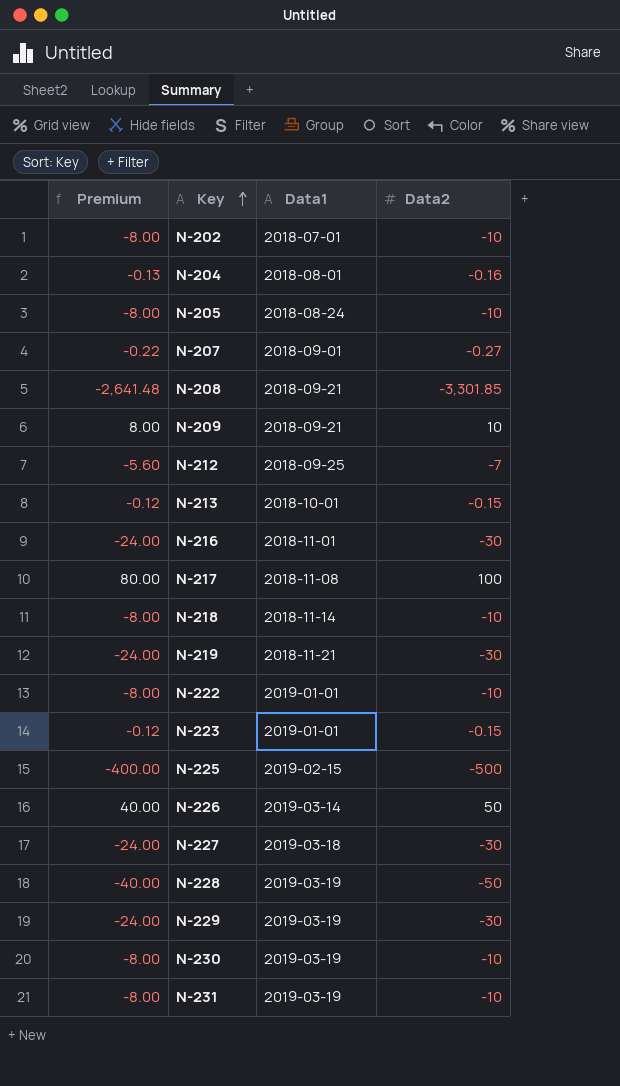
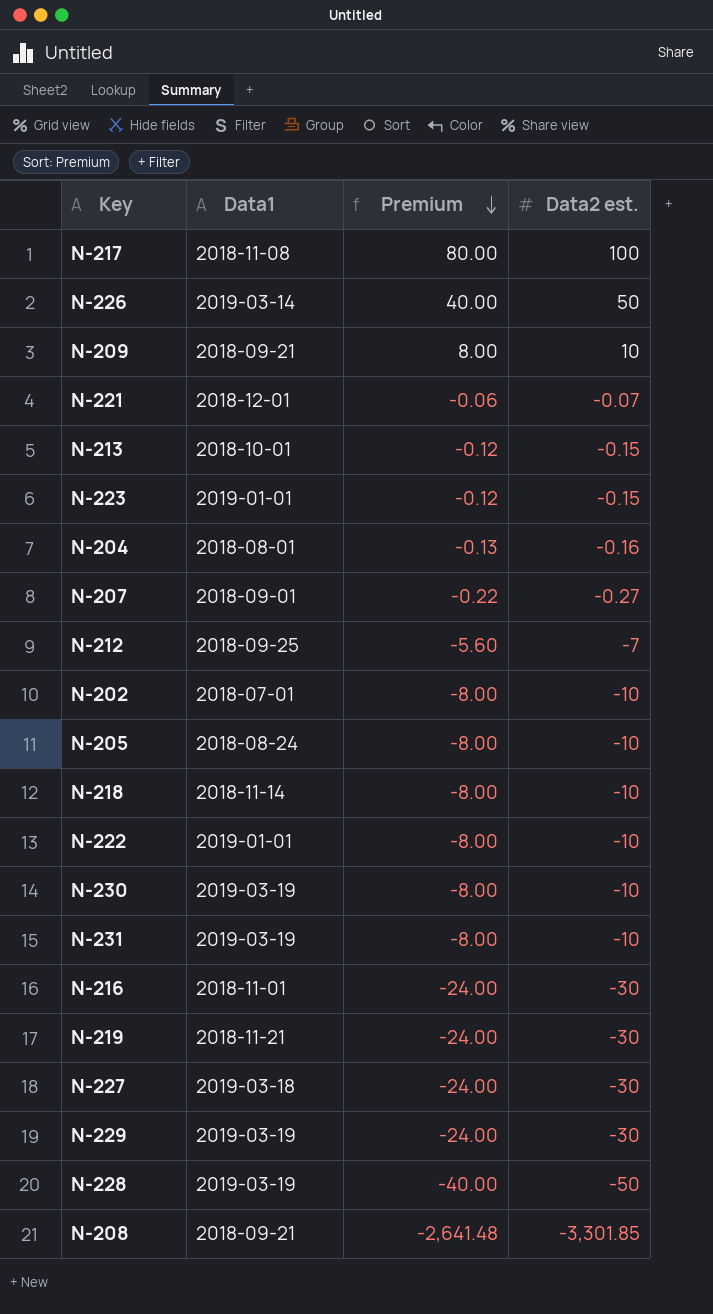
row order: Key ascending -> Premium descending
column Premium | position: 1 -> 3
column name: Data2 -> Data2 est.
row N-225: -400.00 | 2019-02-15 | -500 -> none
row N-221: none -> 2018-12-01 | -0.06 | -0.07

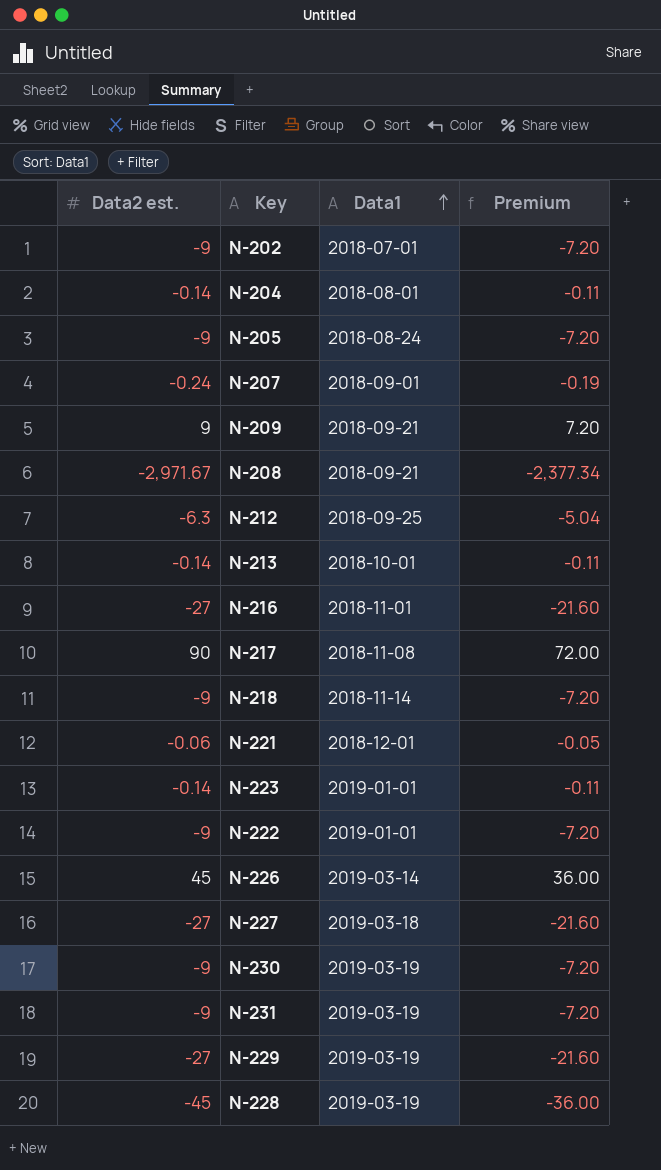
row order: Premium descending -> Data1 ascending
column Data2 est. | position: 4 -> 1
row N-219: 2018-11-21 | -24.00 | -30 -> none
N-202 | Data2 est.: -10 -> -9
N-202 | Premium: -8.00 -> -7.20
N-204 | Data2 est.: -0.16 -> -0.14
N-204 | Premium: -0.13 -> -0.11
N-205 | Data2 est.: -10 -> -9
N-205 | Premium: -8.00 -> -7.20
N-207 | Data2 est.: -0.27 -> -0.24
N-207 | Premium: -0.22 -> -0.19
N-209 | Data2 est.: 10 -> 9
N-209 | Premium: 8.00 -> 7.20
N-208 | Data2 est.: -3,301.85 -> -2,971.67
N-208 | Premium: -2,641.48 -> -2,377.34
N-212 | Data2 est.: -7 -> -6.3
N-212 | Premium: -5.60 -> -5.04
N-213 | Data2 est.: -0.15 -> -0.14
N-213 | Premium: -0.12 -> -0.11
N-216 | Data2 est.: -30 -> -27
N-216 | Premium: -24.00 -> -21.60
N-217 | Data2 est.: 100 -> 90
N-217 | Premium: 80.00 -> 72.00
N-218 | Data2 est.: -10 -> -9
N-218 | Premium: -8.00 -> -7.20
N-221 | Data2 est.: -0.07 -> -0.06
N-221 | Premium: -0.06 -> -0.05
N-223 | Data2 est.: -0.15 -> -0.14
N-223 | Premium: -0.12 -> -0.11
N-222 | Data2 est.: -10 -> -9
N-222 | Premium: -8.00 -> -7.20
N-226 | Data2 est.: 50 -> 45
N-226 | Premium: 40.00 -> 36.00
N-227 | Data2 est.: -30 -> -27
N-227 | Premium: -24.00 -> -21.60
N-230 | Data2 est.: -10 -> -9
N-230 | Premium: -8.00 -> -7.20
N-231 | Data2 est.: -10 -> -9
N-231 | Premium: -8.00 -> -7.20
N-229 | Data2 est.: -30 -> -27
N-229 | Premium: -24.00 -> -21.60
N-228 | Data2 est.: -50 -> -45
N-228 | Premium: -40.00 -> -36.00

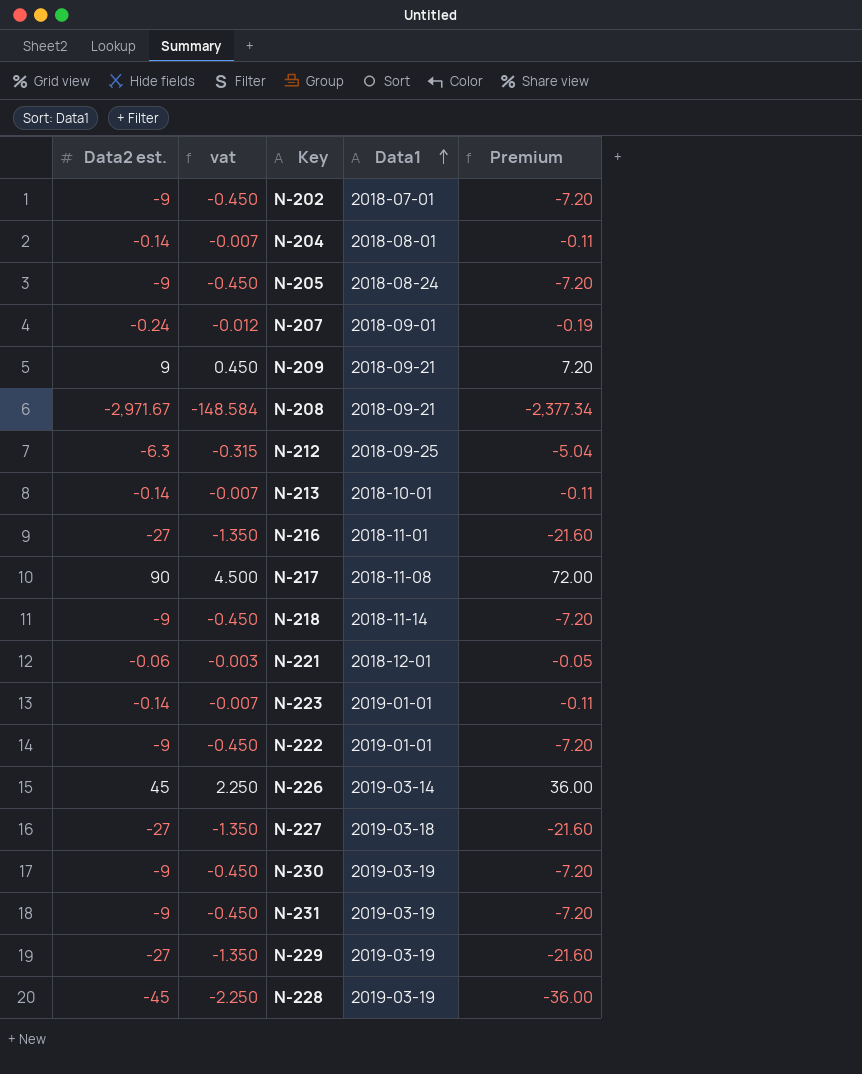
column vat | formula: none -> [Data2 est.] * 0.05

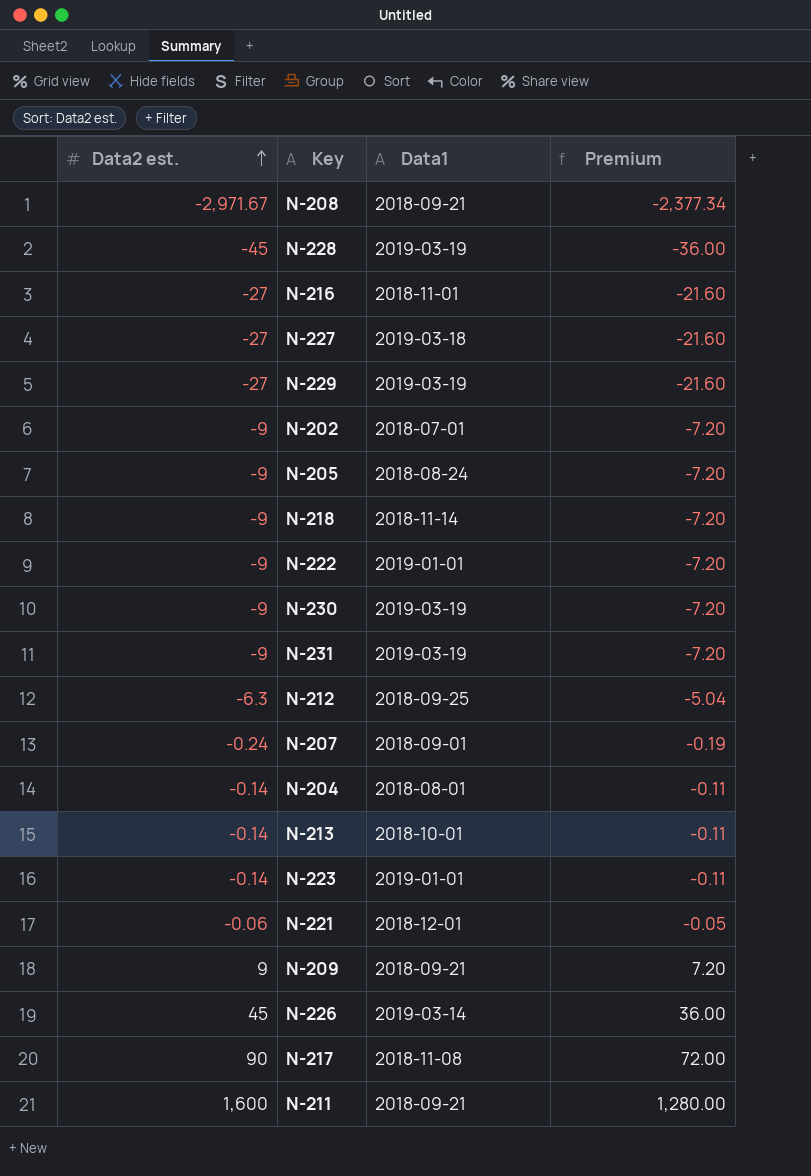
row order: Data1 ascending -> Data2 est. ascending
column vat | formula: [Data2 est.] * 0.05 -> none
row N-211: none -> 1,600 | 2018-09-21 | 1,280.00

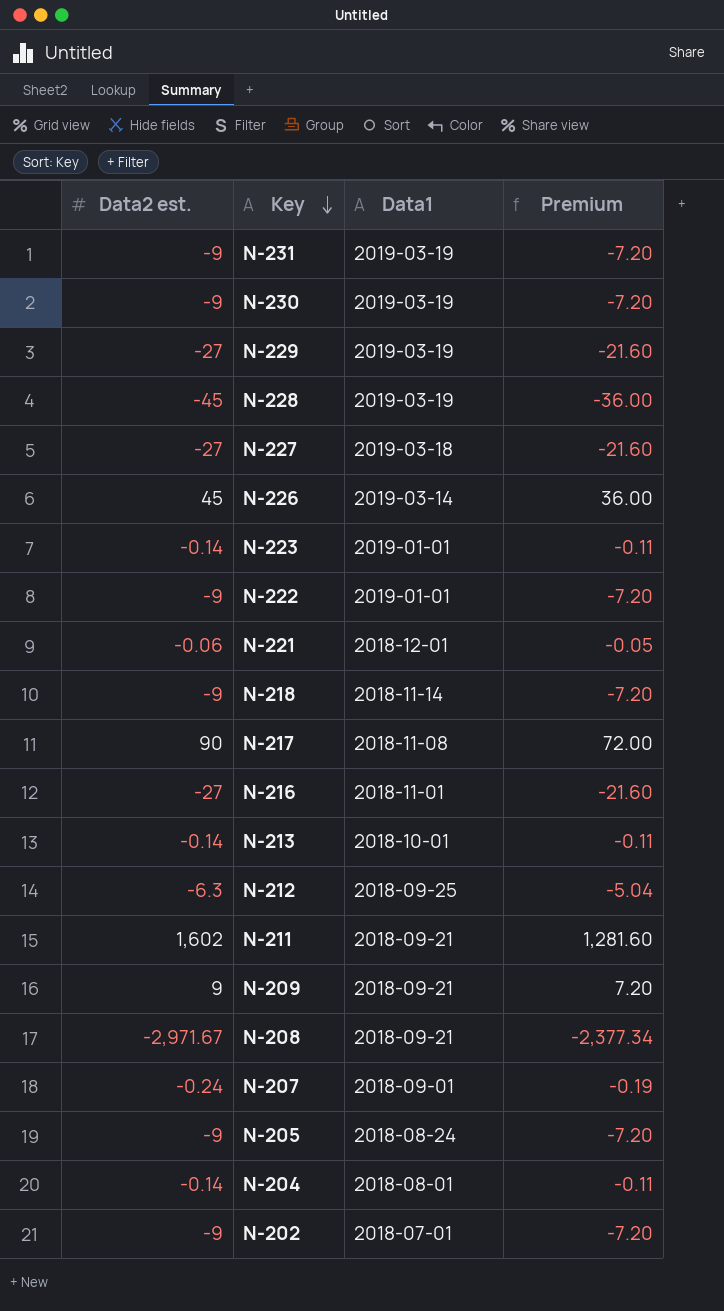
row order: Data2 est. ascending -> Key descending
N-211 | Data2 est.: 1,600 -> 1,602
N-211 | Premium: 1,280.00 -> 1,281.60

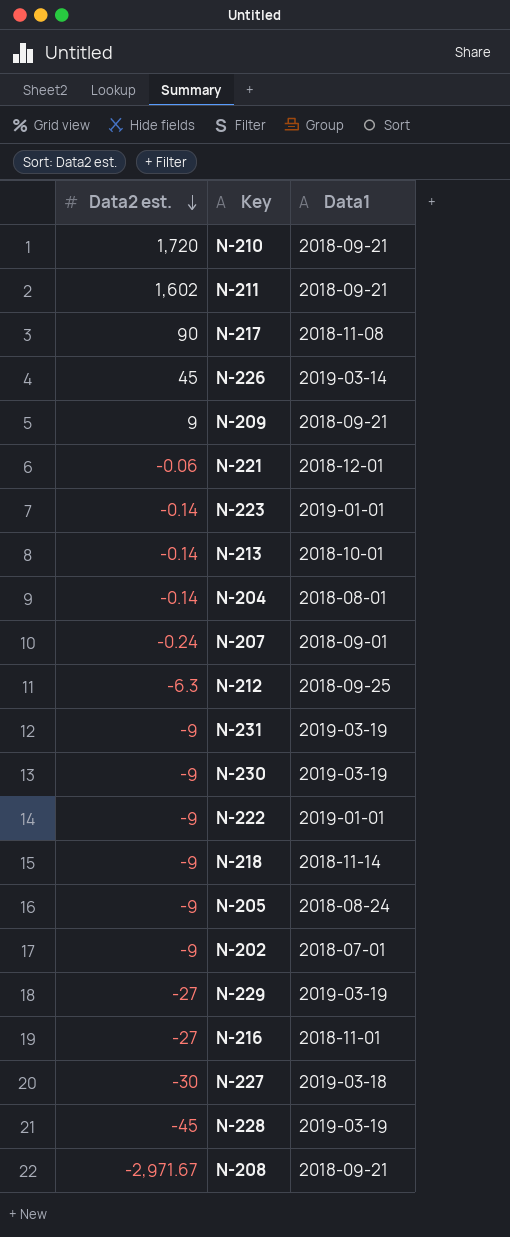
row order: Key descending -> Data2 est. descending
column Premium | formula: [Data2 est.] * 0.8 -> none
row N-210: none -> 1,720 | 2018-09-21
N-227 | Data2 est.: -27 -> -30

